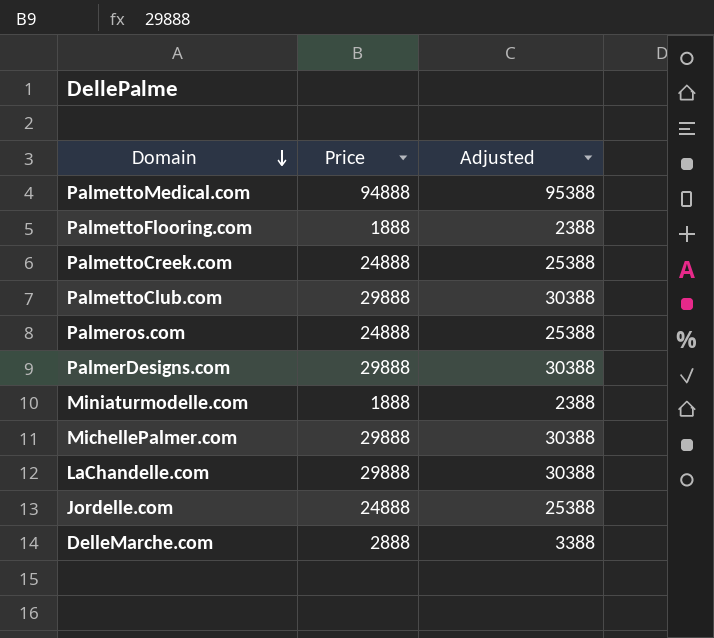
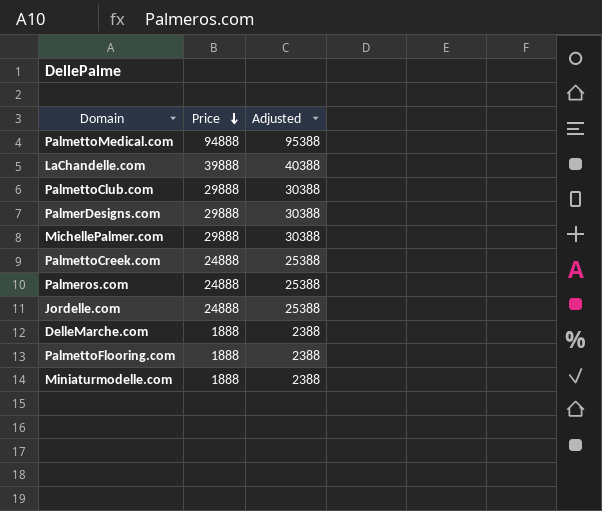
row order: Domain descending -> Price descending
LaChandelle.com | Price: 29888 -> 39888
LaChandelle.com | Adjusted: 30388 -> 40388
DelleMarche.com | Price: 2888 -> 1888
DelleMarche.com | Adjusted: 3388 -> 2388

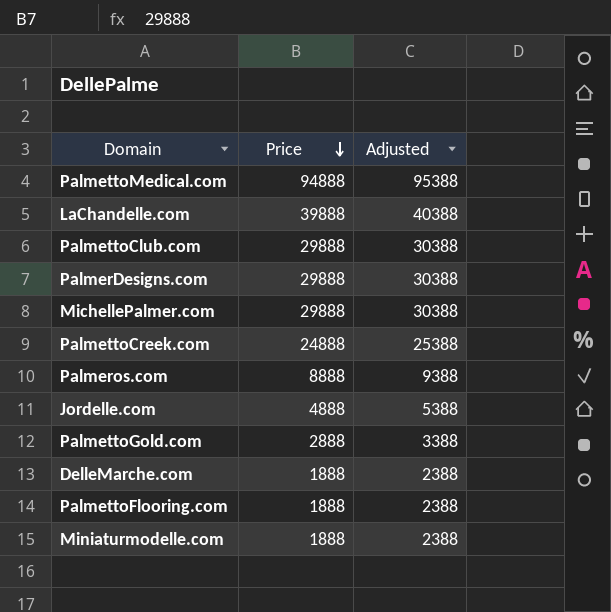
Palmeros.com | Price: 24888 -> 8888
Palmeros.com | Adjusted: 25388 -> 9388
Jordelle.com | Price: 24888 -> 4888
Jordelle.com | Adjusted: 25388 -> 5388
row PalmettoGold.com: none -> 2888 | 3388

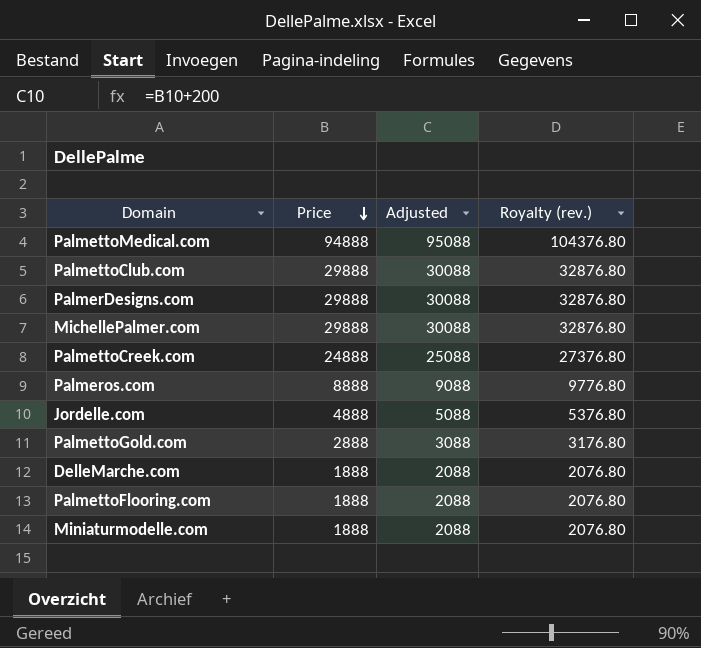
column Adjusted | formula: [Price] + 500 -> [Price] + 200
column Royalty (rev.) | formula: none -> [Price] * 1.1
row LaChandelle.com: 39888 | 40388 -> none

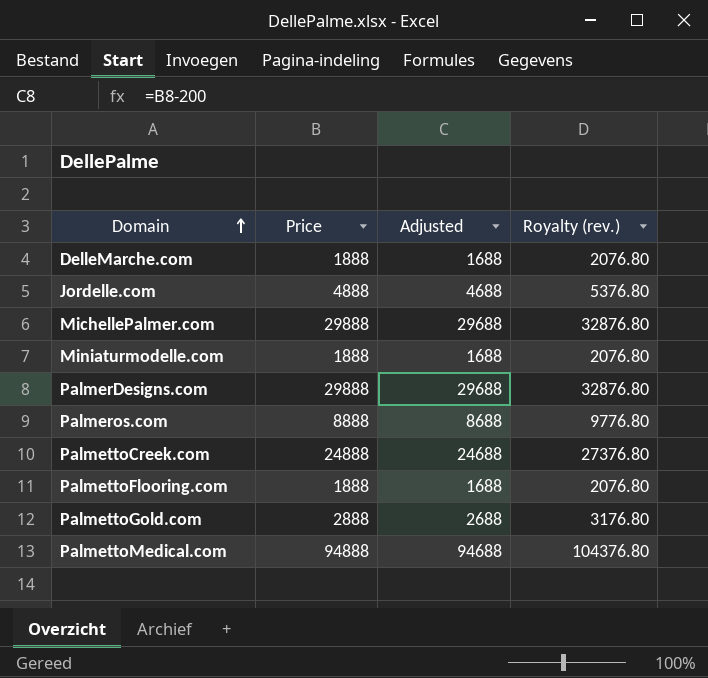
row order: Price descending -> Domain ascending
column Adjusted | formula: [Price] + 200 -> [Price] - 200
row PalmettoClub.com: 29888 | 30088 | 32876.80 -> none

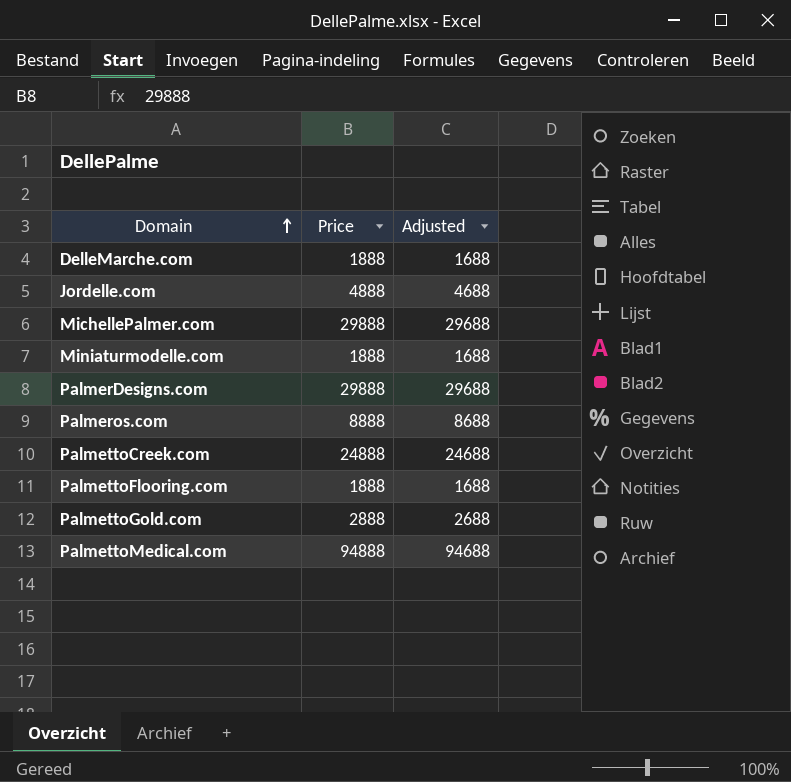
column Royalty (rev.) | formula: [Price] * 1.1 -> none

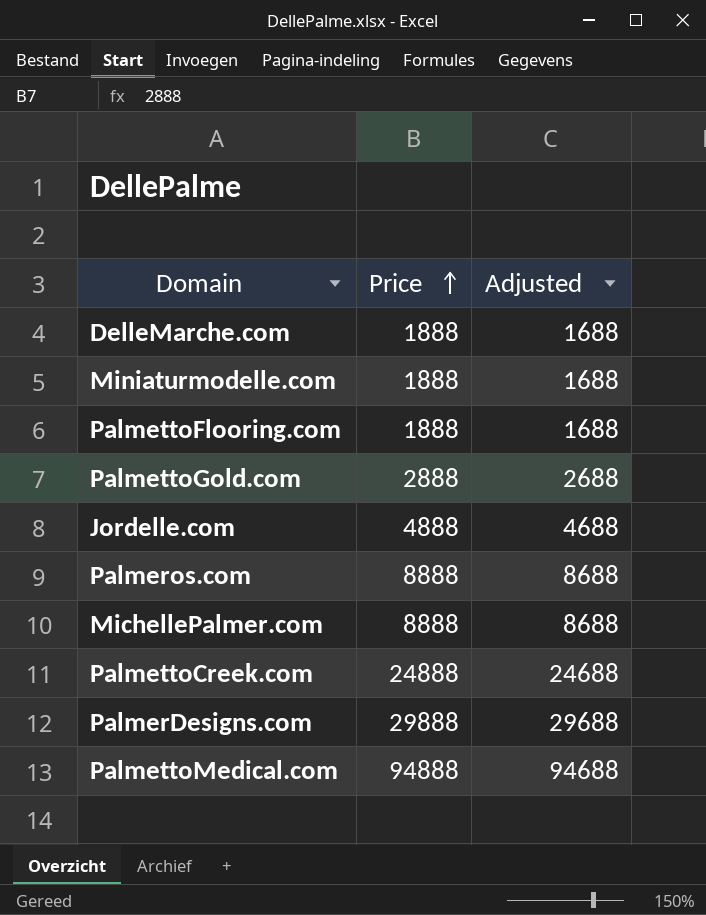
row order: Domain ascending -> Price ascending
MichellePalmer.com | Price: 29888 -> 8888
MichellePalmer.com | Adjusted: 29688 -> 8688

